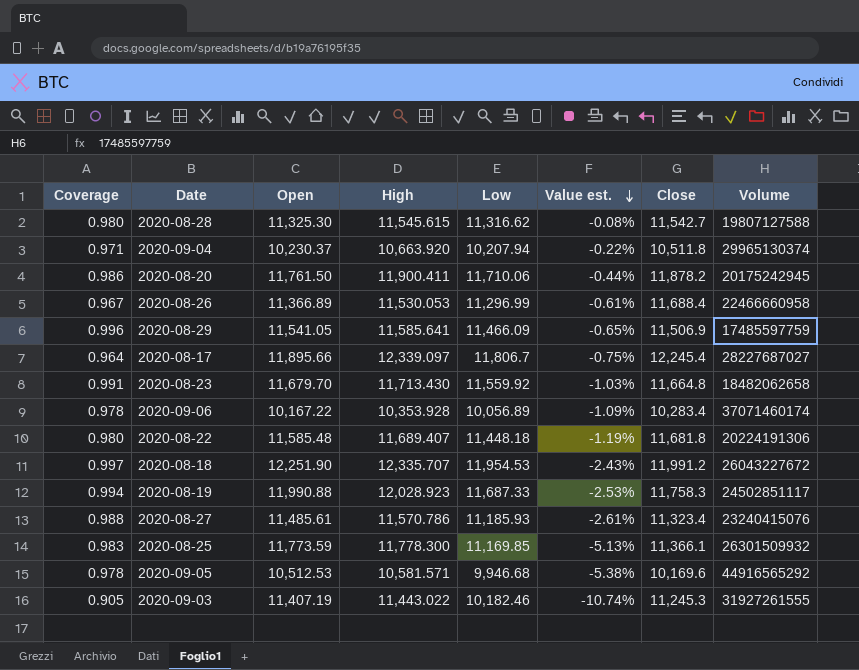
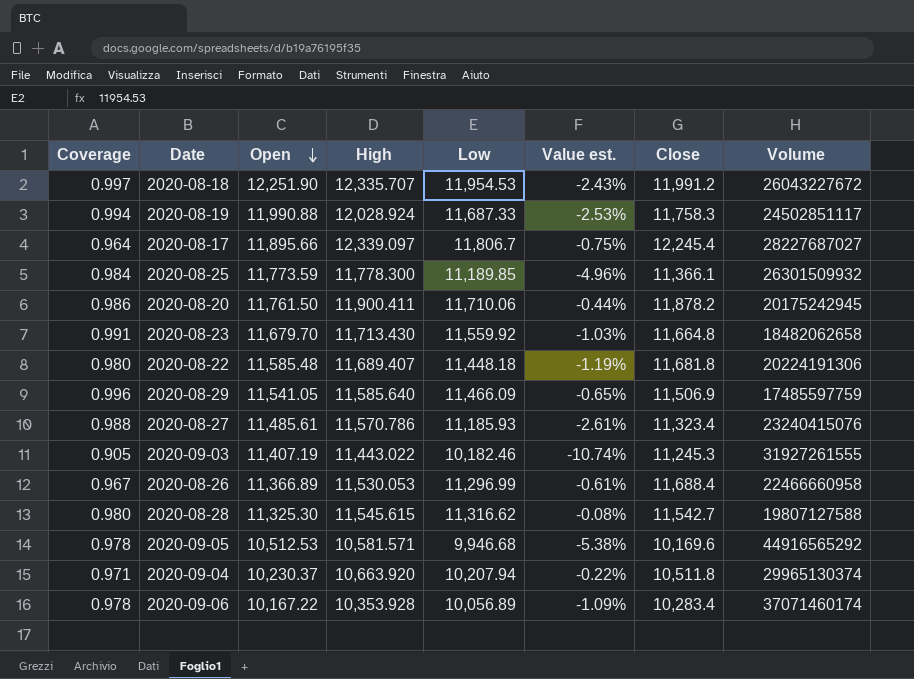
row order: Value est. descending -> Open descending
2020-08-19 | High: 12,028.923 -> 12,028.924
2020-08-25 | Coverage: 0.983 -> 0.984
2020-08-25 | Low: 11,169.85 -> 11,189.85
2020-08-25 | Value est.: -5.13% -> -4.96%
2020-08-29 | High: 11,585.641 -> 11,585.640

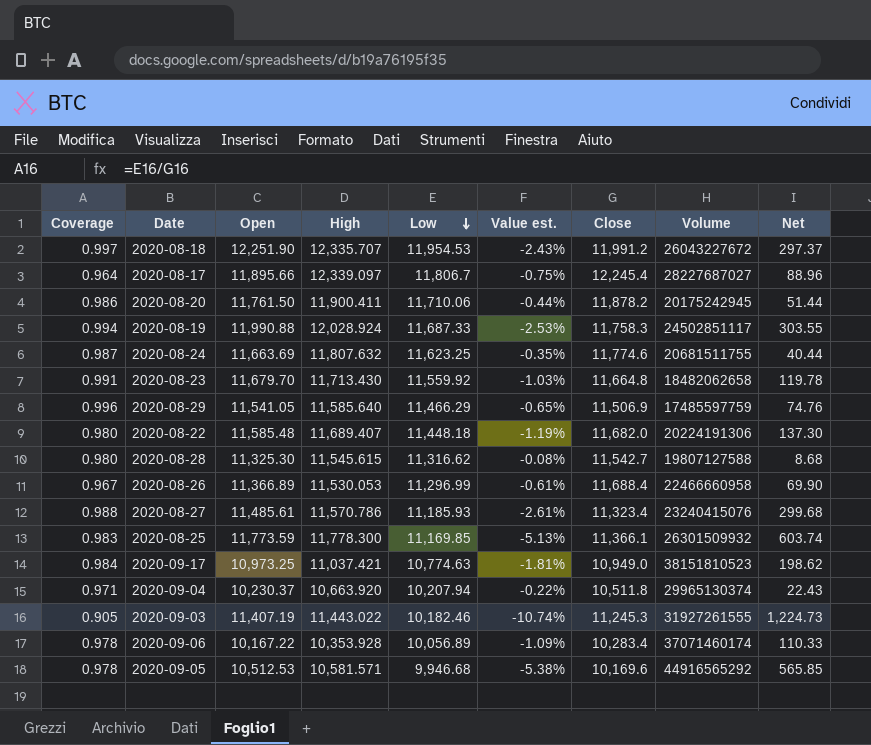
row order: Open descending -> Low descending
column Net | formula: none -> [Open] - [Low]
row 2020-08-24: none -> 0.987 | 11,663.69 | 11,807.632 | 11,623.25 | -0.35% | 11,774.6 | 20681511755 | 40.44
2020-08-29 | Low: 11,466.09 -> 11,466.29
2020-08-22 | Close: 11,681.8 -> 11,682.0
2020-08-25 | Coverage: 0.984 -> 0.983
2020-08-25 | Low: 11,189.85 -> 11,169.85
2020-08-25 | Value est.: -4.96% -> -5.13%
row 2020-09-17: none -> 0.984 | 10,973.25 | 11,037.421 | 10,774.63 | -1.81% | 10,949.0 | 38151810523 | 198.62

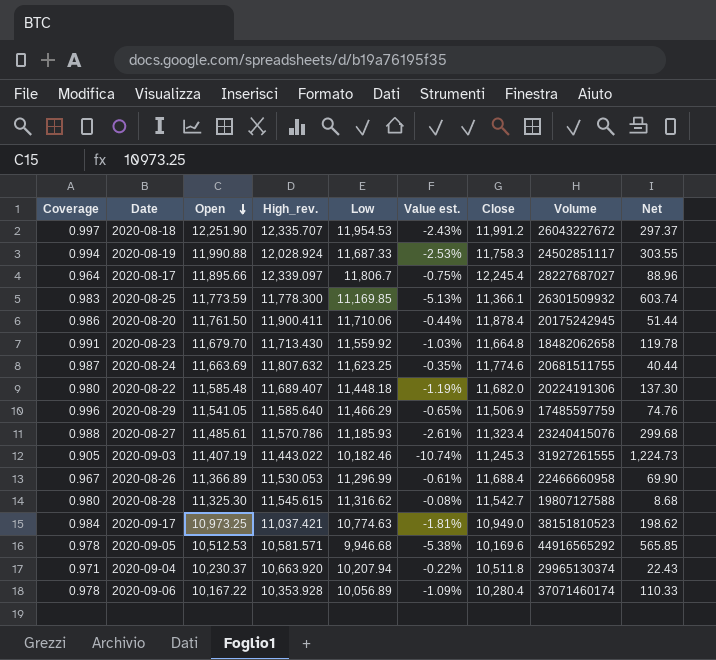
row order: Low descending -> Open descending
column name: High -> High_rev.
2020-08-20 | Close: 11,878.2 -> 11,878.4
2020-09-06 | Close: 10,283.4 -> 10,280.4

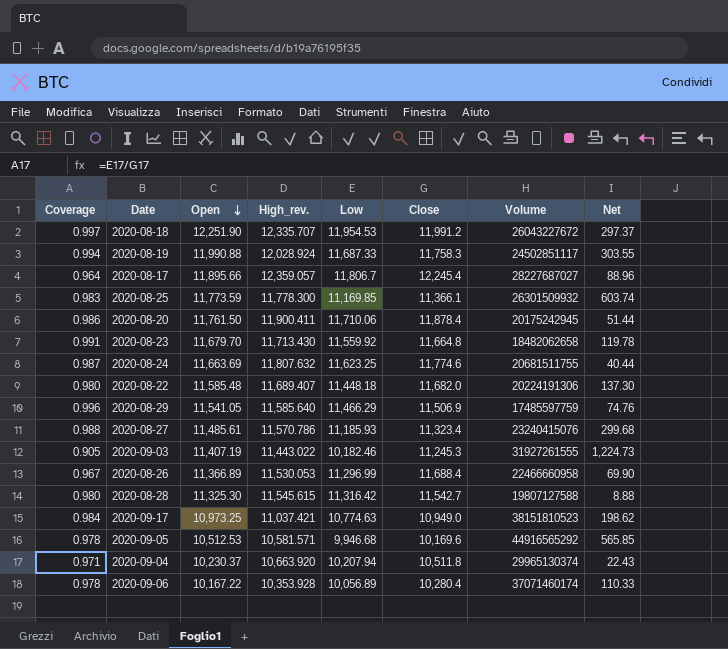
column Value est. | formula: ([Low] - [Open]) / [Open] -> none
2020-08-17 | High_rev.: 12,339.097 -> 12,359.057
2020-08-28 | Low: 11,316.62 -> 11,316.42
2020-08-28 | Net: 8.68 -> 8.88

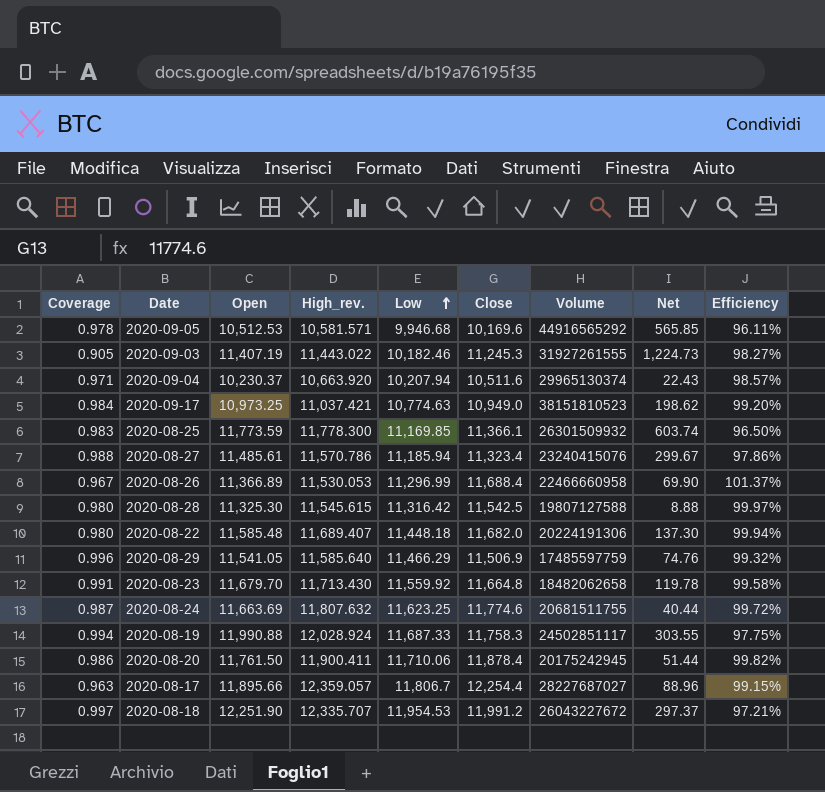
row order: Open descending -> Low ascending
column Efficiency | formula: none -> [Close] / [High_rev.]
row 2020-09-06: 0.978 | 10,167.22 | 10,353.928 | 10,056.89 | 10,280.4 | 37071460174 | 110.33 -> none
2020-09-04 | Close: 10,511.8 -> 10,511.6
2020-08-27 | Low: 11,185.93 -> 11,185.94
2020-08-27 | Net: 299.68 -> 299.67
2020-08-28 | Close: 11,542.7 -> 11,542.5
2020-08-17 | Coverage: 0.964 -> 0.963
2020-08-17 | Close: 12,245.4 -> 12,254.4

